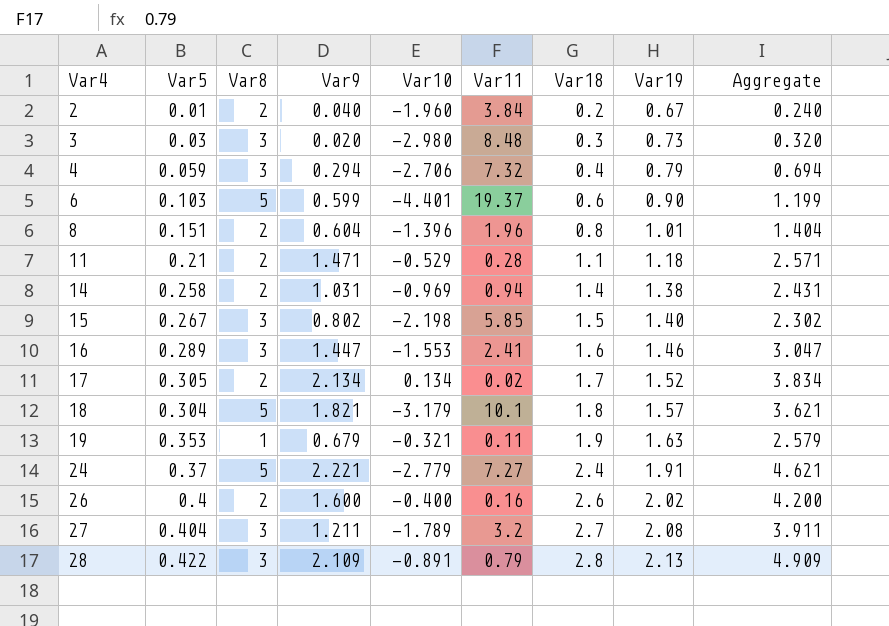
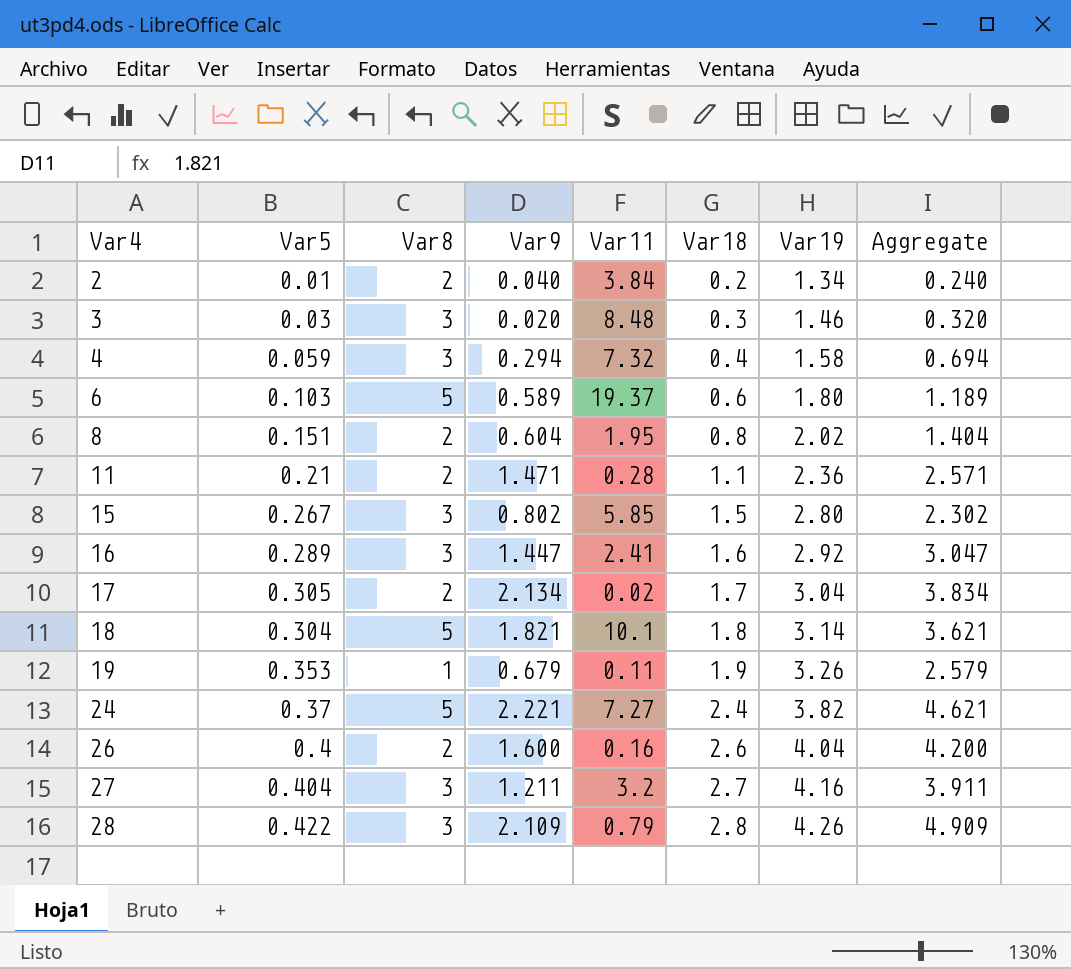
column Var10 | formula: [Var9] - [Var8] -> none
row 14: 0.258 | 2 | 1.031 | -0.969 | 0.94 | 1.4 | 1.38 | 2.431 -> none
2 | Var19: 0.67 -> 1.34
3 | Var19: 0.73 -> 1.46
4 | Var19: 0.79 -> 1.58
6 | Var9: 0.599 -> 0.589
6 | Var19: 0.90 -> 1.80
6 | Aggregate: 1.199 -> 1.189
8 | Var11: 1.96 -> 1.95
8 | Var19: 1.01 -> 2.02
11 | Var19: 1.18 -> 2.36
15 | Var19: 1.40 -> 2.80
16 | Var19: 1.46 -> 2.92
17 | Var19: 1.52 -> 3.04
18 | Var19: 1.57 -> 3.14
19 | Var19: 1.63 -> 3.26
24 | Var19: 1.91 -> 3.82
26 | Var19: 2.02 -> 4.04
27 | Var19: 2.08 -> 4.16
28 | Var19: 2.13 -> 4.26

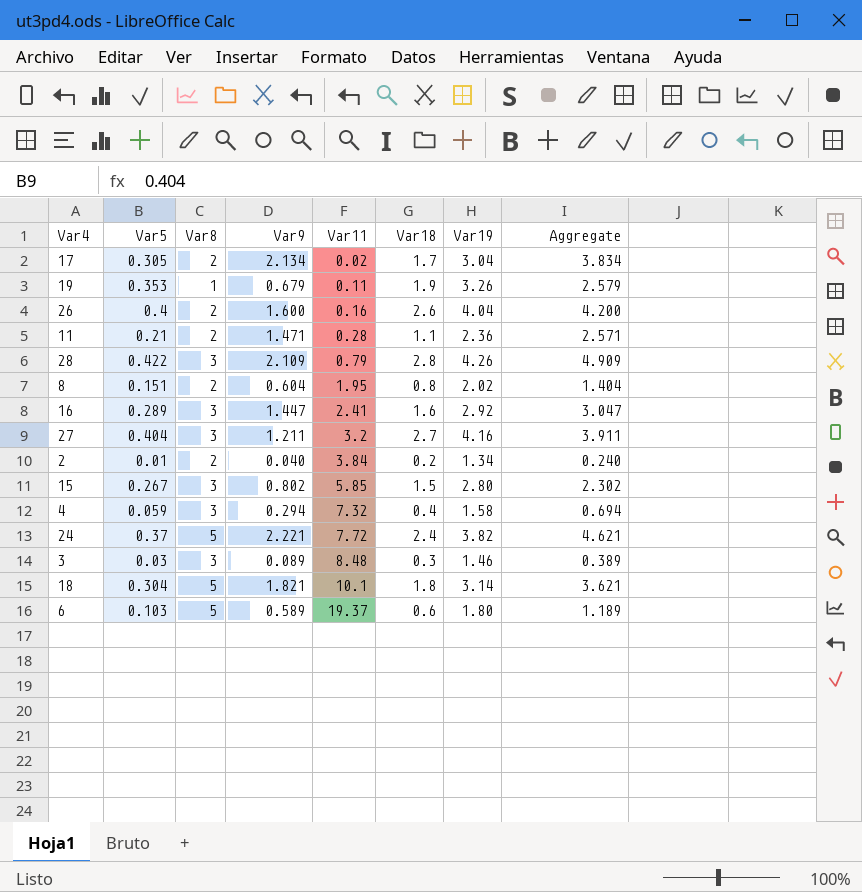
row order: Var4 ascending -> Var11 ascending
24 | Var11: 7.27 -> 7.72
3 | Var9: 0.020 -> 0.089
3 | Aggregate: 0.320 -> 0.389

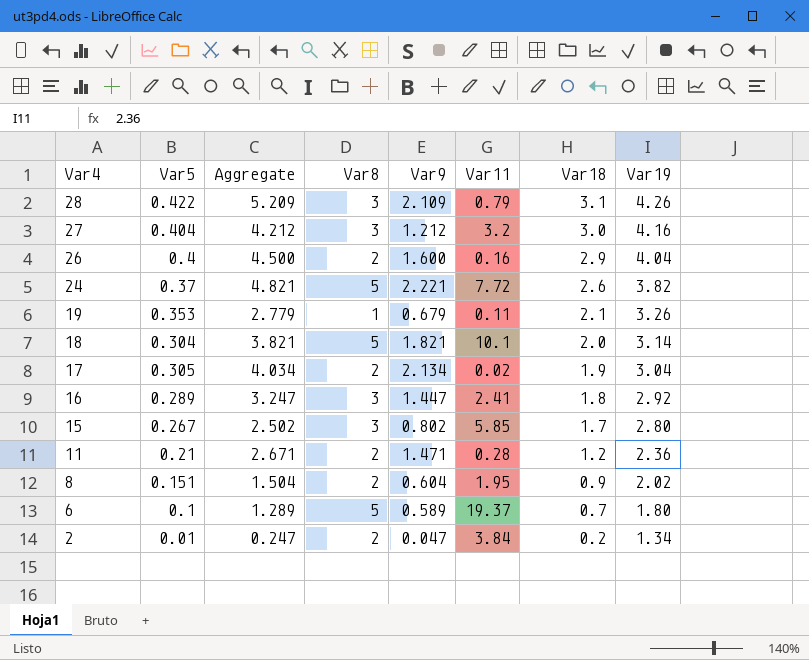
row order: Var11 ascending -> Var4 descending
column Aggregate | position: 8 -> 3
row 4: 0.059 | 3 | 0.294 | 7.32 | 0.4 | 1.58 | 0.694 -> none
row 3: 0.03 | 3 | 0.089 | 8.48 | 0.3 | 1.46 | 0.389 -> none
28 | Aggregate: 4.909 -> 5.209
28 | Var18: 2.8 -> 3.1
27 | Aggregate: 3.911 -> 4.212
27 | Var9: 1.211 -> 1.212
27 | Var18: 2.7 -> 3.0
26 | Aggregate: 4.200 -> 4.500
26 | Var18: 2.6 -> 2.9
24 | Aggregate: 4.621 -> 4.821
24 | Var18: 2.4 -> 2.6
19 | Aggregate: 2.579 -> 2.779
19 | Var18: 1.9 -> 2.1
18 | Aggregate: 3.621 -> 3.821
18 | Var18: 1.8 -> 2.0
17 | Aggregate: 3.834 -> 4.034
17 | Var18: 1.7 -> 1.9
16 | Aggregate: 3.047 -> 3.247
16 | Var18: 1.6 -> 1.8
15 | Aggregate: 2.302 -> 2.502
15 | Var18: 1.5 -> 1.7
11 | Aggregate: 2.571 -> 2.671
11 | Var18: 1.1 -> 1.2
8 | Aggregate: 1.404 -> 1.504
8 | Var18: 0.8 -> 0.9
6 | Var5: 0.103 -> 0.1
6 | Aggregate: 1.189 -> 1.289
6 | Var18: 0.6 -> 0.7
2 | Aggregate: 0.240 -> 0.247
2 | Var9: 0.040 -> 0.047

